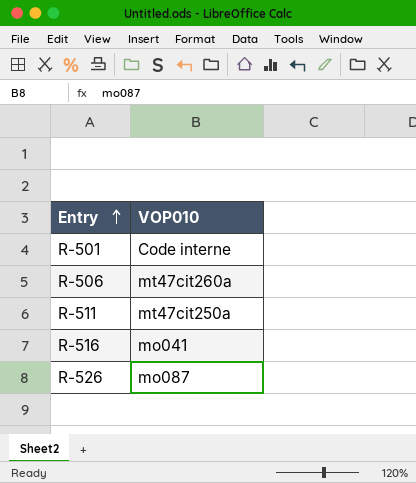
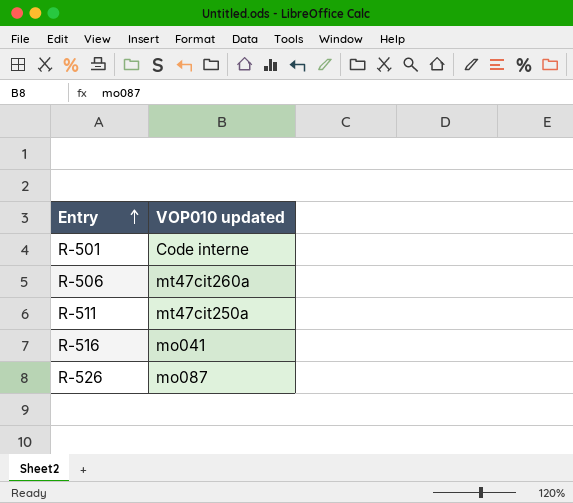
column name: VOP010 -> VOP010 updated

